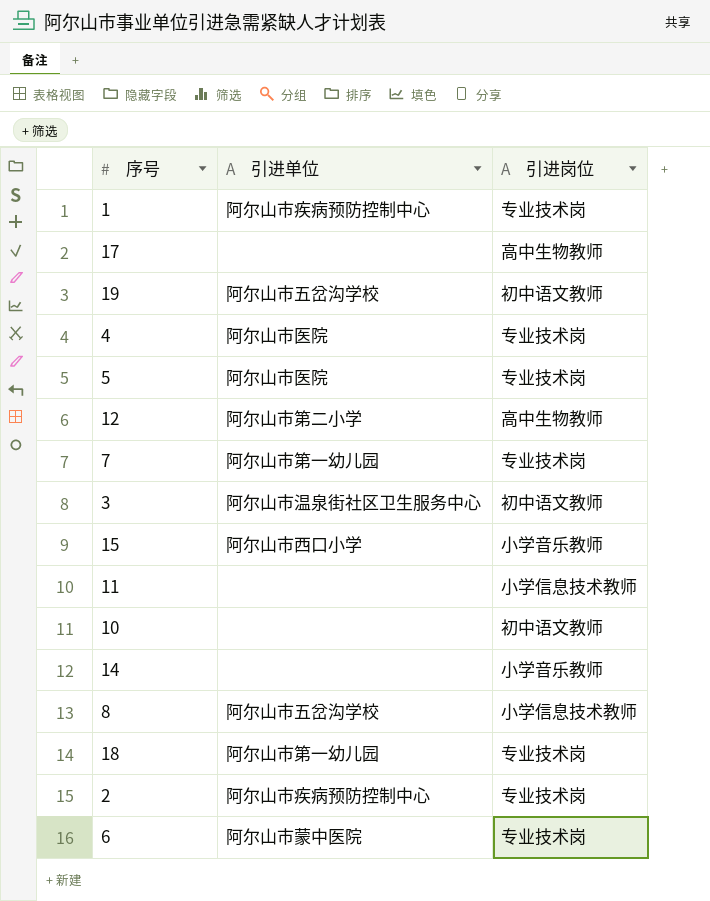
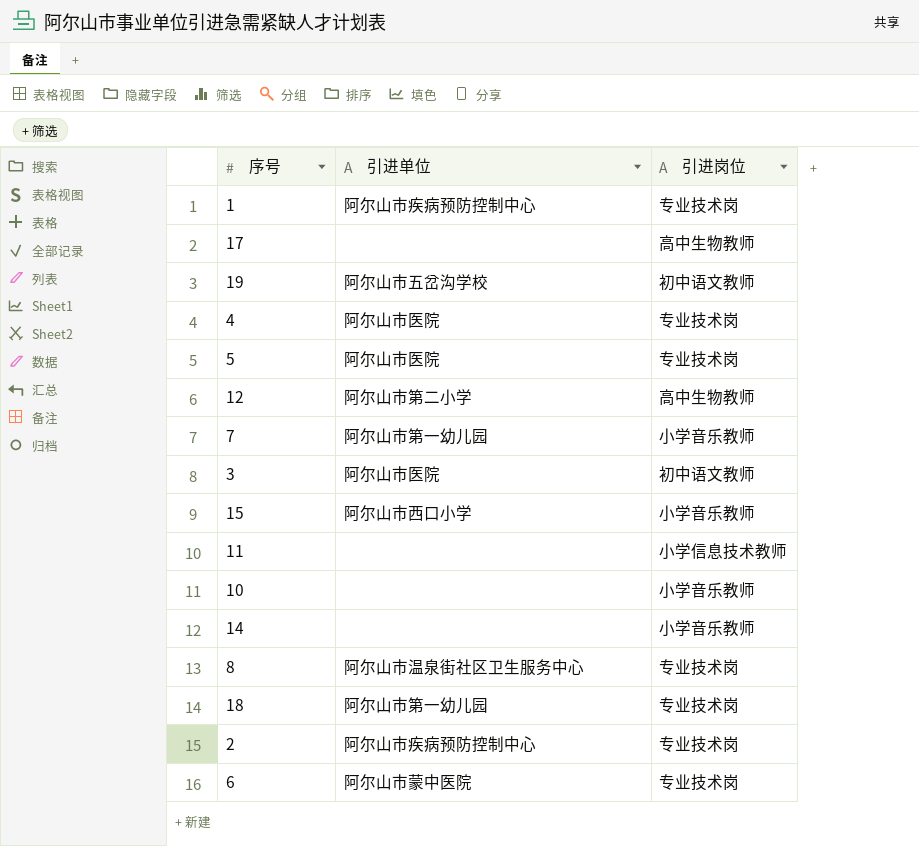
7 | 引进岗位: 专业技术岗 -> 小学音乐教师
3 | 引进单位: 阿尔山市温泉街社区卫生服务中心 -> 阿尔山市医院
10 | 引进岗位: 初中语文教师 -> 小学音乐教师
8 | 引进单位: 阿尔山市五岔沟学校 -> 阿尔山市温泉街社区卫生服务中心
8 | 引进岗位: 小学信息技术教师 -> 专业技术岗

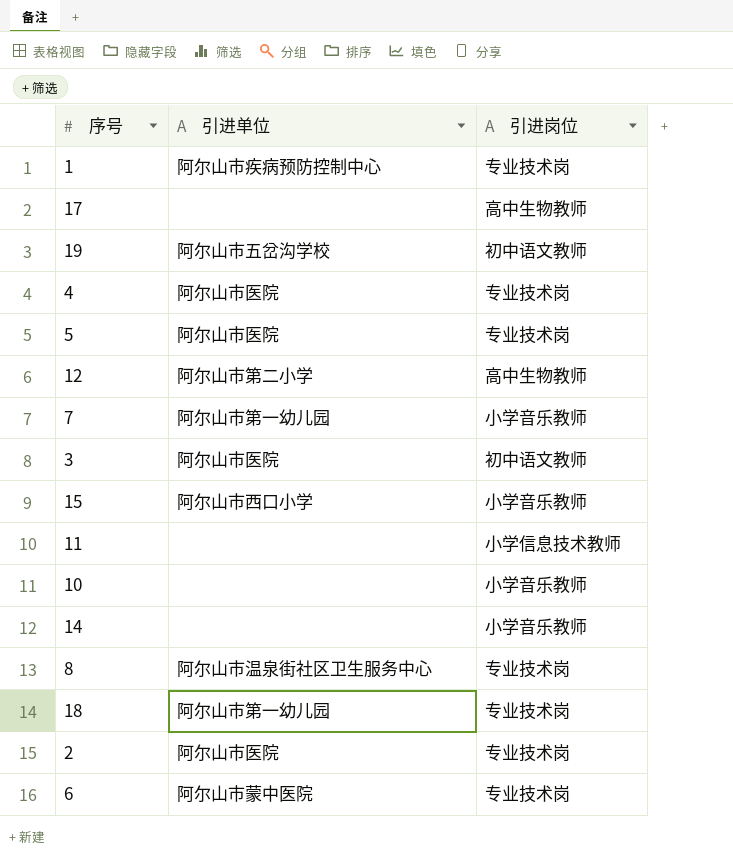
2 | 引进单位: 阿尔山市疾病预防控制中心 -> 阿尔山市医院

